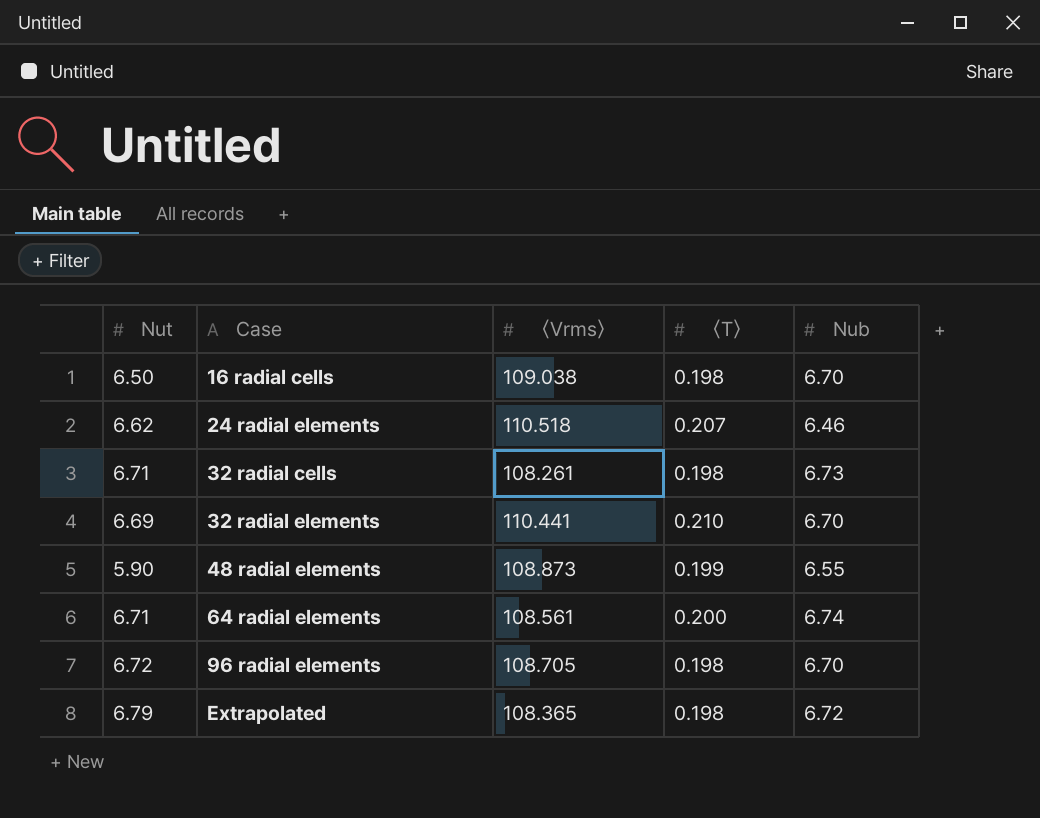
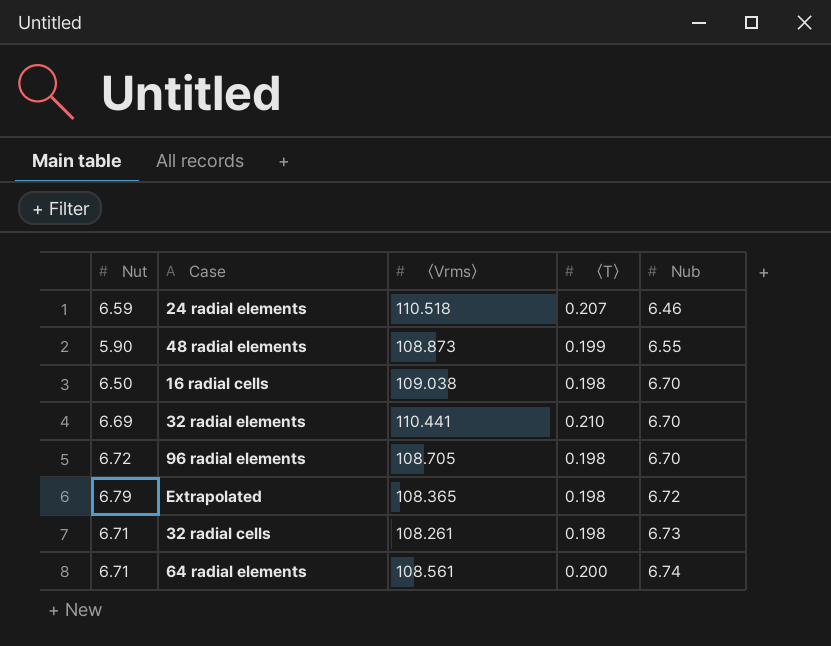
row order: Case ascending -> Nub ascending
24 radial elements | Nut: 6.62 -> 6.59

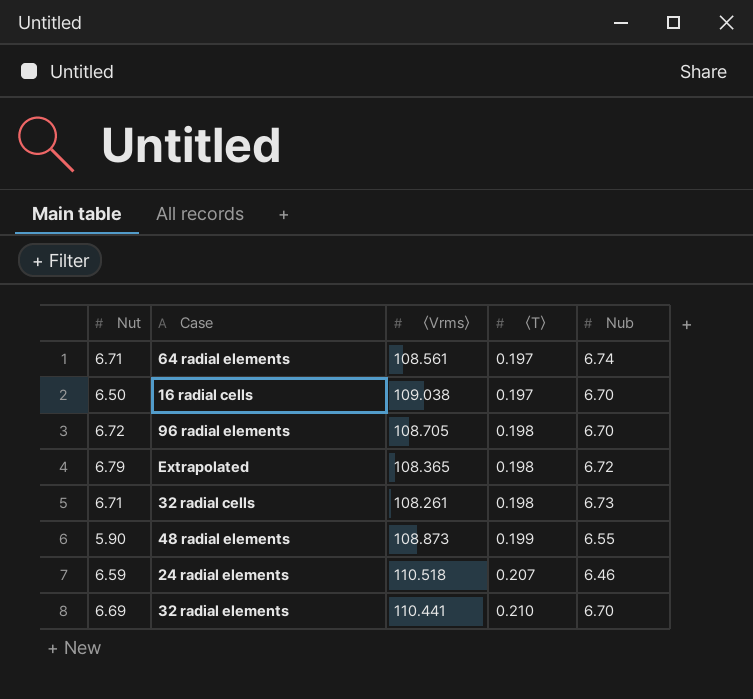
row order: Nub ascending -> 〈T〉 ascending
64 radial elements | 〈T〉: 0.200 -> 0.197
16 radial cells | 〈T〉: 0.198 -> 0.197

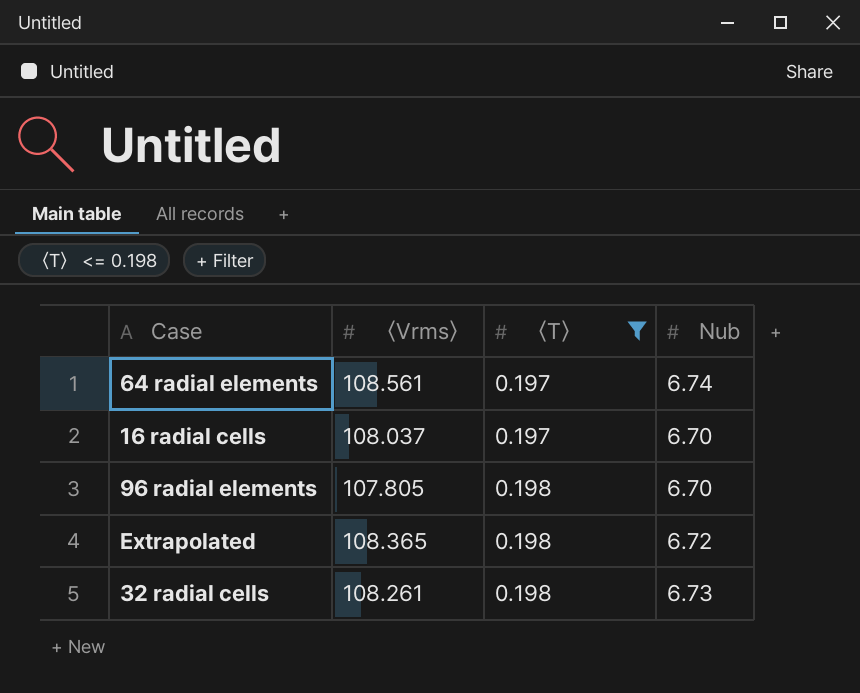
filter: none -> 〈T〉 <= 0.198
column Nut | position: 1 -> none
16 radial cells | 〈Vrms〉: 109.038 -> 108.037
96 radial elements | 〈Vrms〉: 108.705 -> 107.805

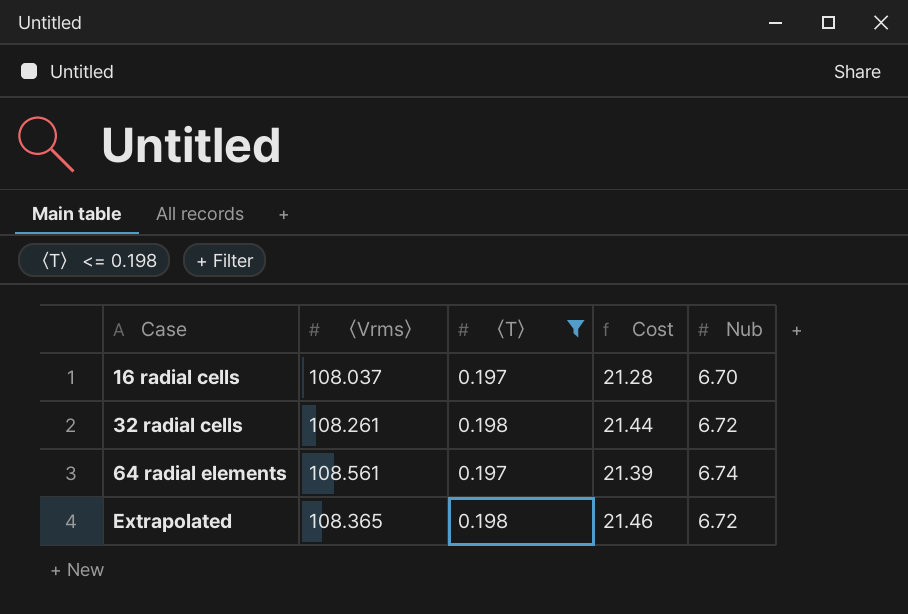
row order: 〈T〉 ascending -> Case ascending
column Cost | formula: none -> [〈Vrms〉] * [〈T〉]
row 96 radial elements: 107.805 | 0.198 | 6.70 -> none
32 radial cells | Nub: 6.73 -> 6.72

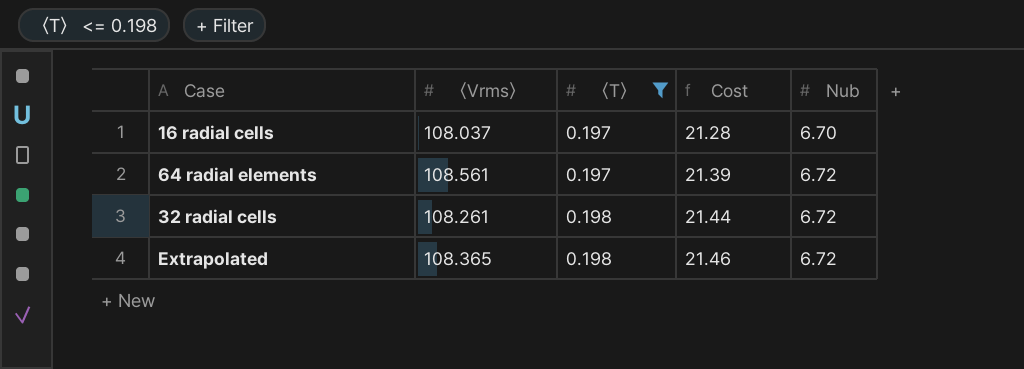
row order: Case ascending -> 〈T〉 ascending
64 radial elements | Nub: 6.74 -> 6.72

